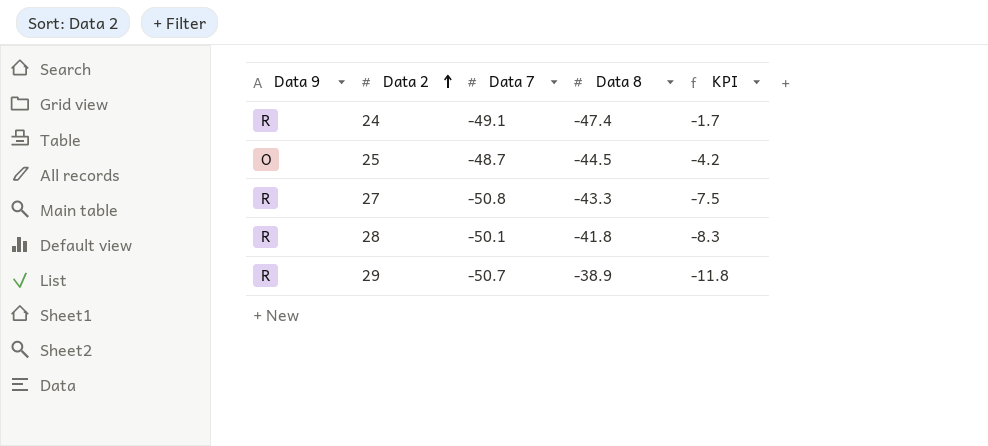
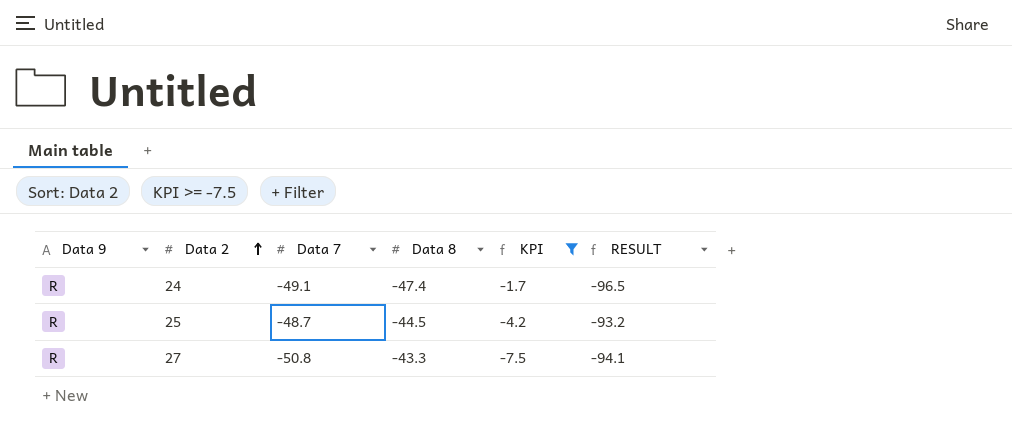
filter: none -> KPI >= -7.5
column RESULT | formula: none -> [Data 7] + [Data 8]
25 | Data 9: O -> R

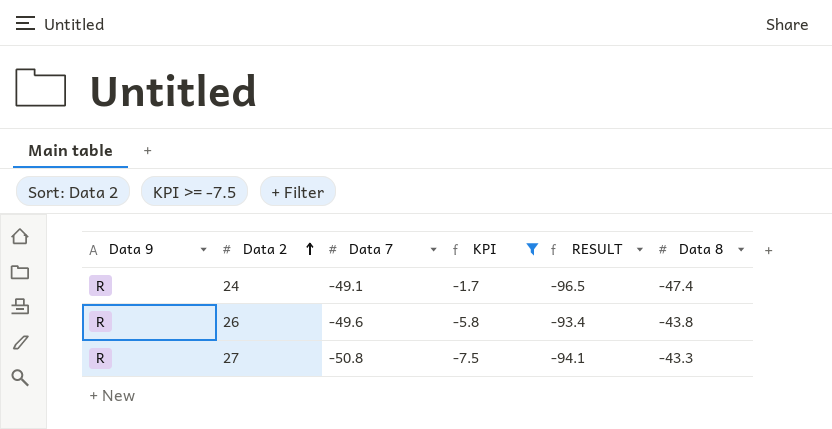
column Data 8 | position: 4 -> 6
row 25: R | -48.7 | -44.5 | -4.2 | -93.2 -> none
row 26: none -> R | -49.6 | -5.8 | -93.4 | -43.8

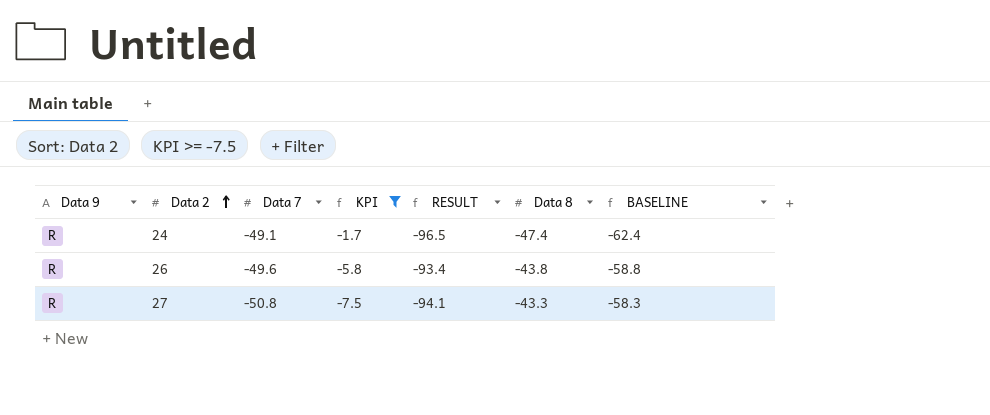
column BASELINE | formula: none -> [Data 8] - 15

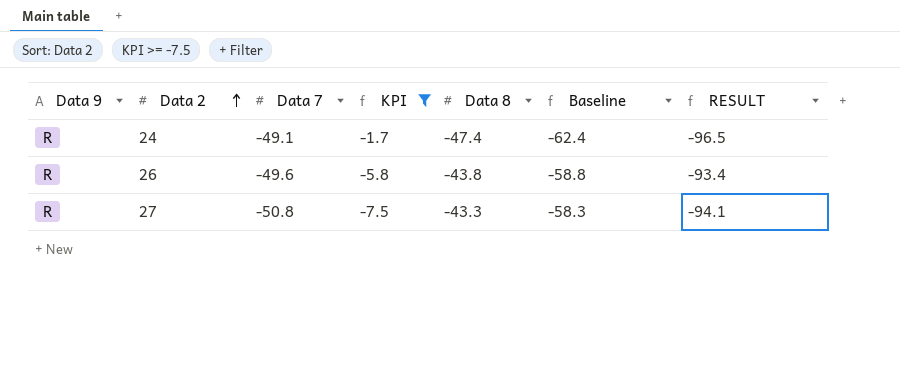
column name: BASELINE -> Baseline
column RESULT | position: 5 -> 7

